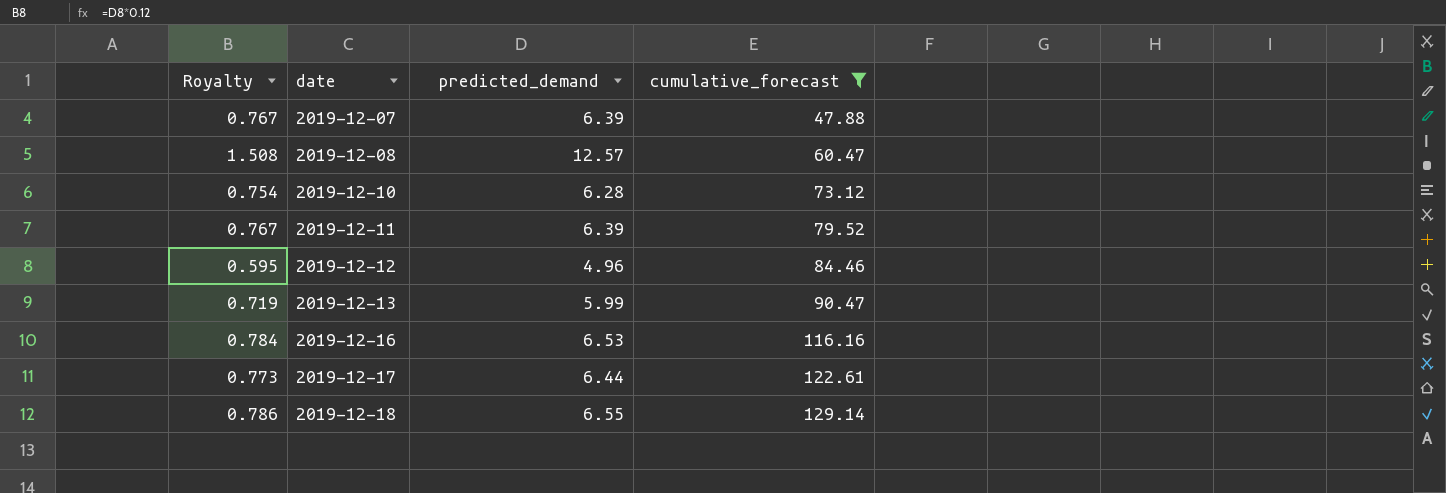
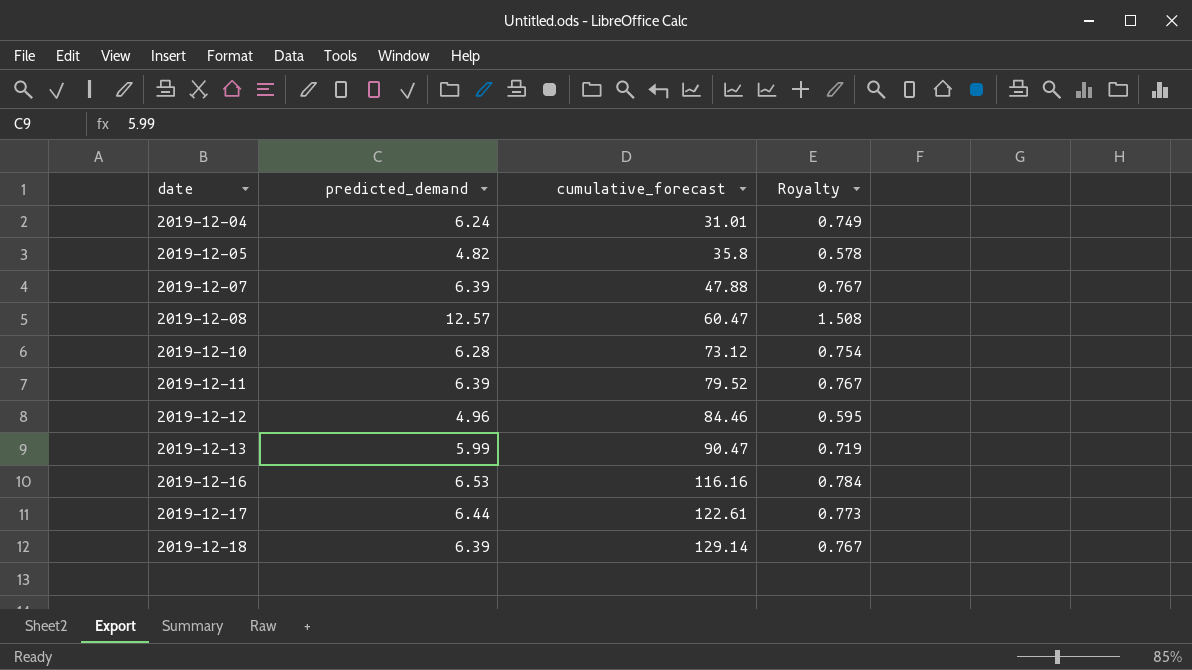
filter: cumulative_forecast >= 47.88 -> none
column Royalty | position: 1 -> 4
2019-12-18 | predicted_demand: 6.55 -> 6.39
2019-12-18 | Royalty: 0.786 -> 0.767

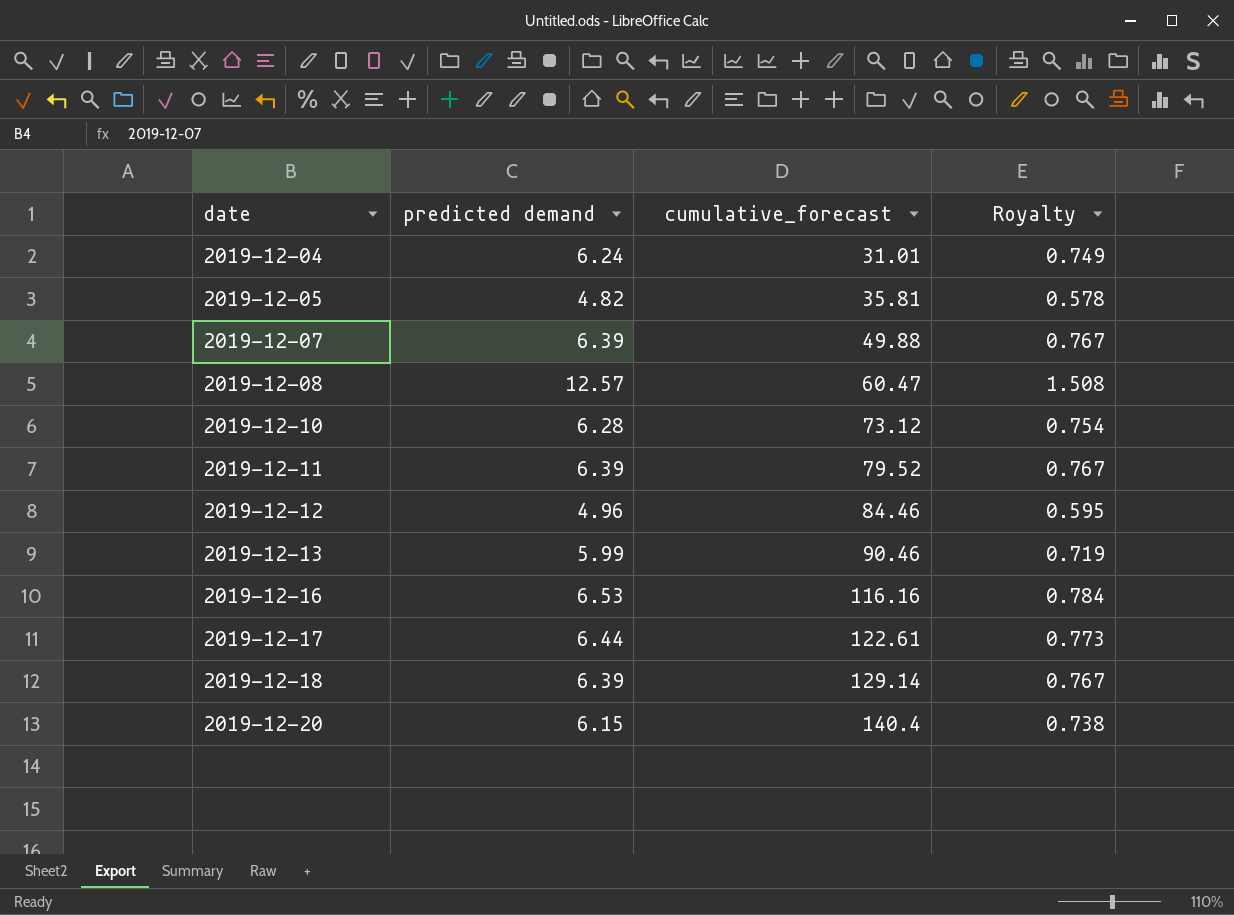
column name: predicted_demand -> predicted demand
2019-12-05 | cumulative_forecast: 35.8 -> 35.81
2019-12-07 | cumulative_forecast: 47.88 -> 49.88
2019-12-13 | cumulative_forecast: 90.47 -> 90.46
row 2019-12-20: none -> 6.15 | 140.4 | 0.738

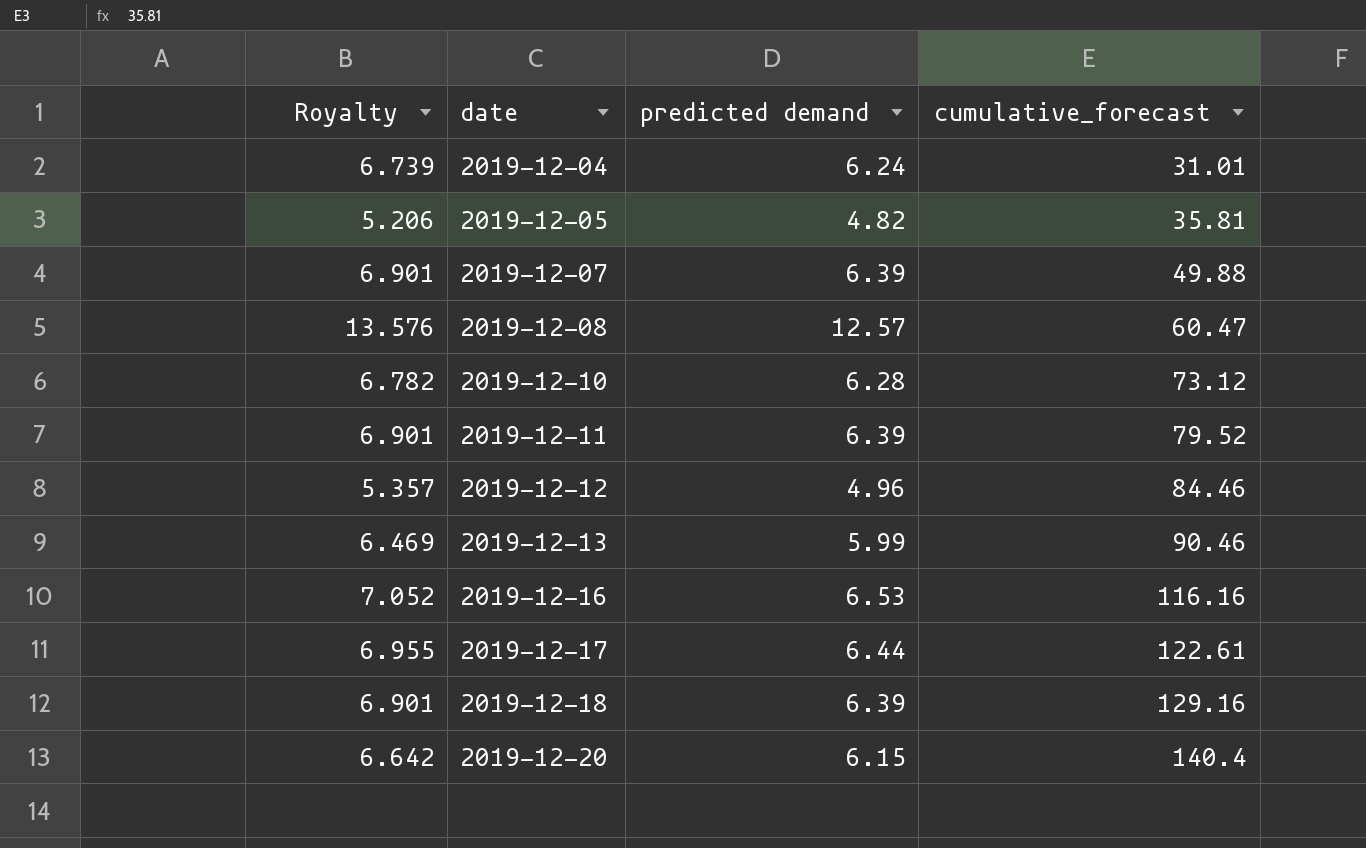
column Royalty | formula: [predicted demand] * 0.12 -> [predicted demand] * 1.08
column Royalty | position: 4 -> 1
2019-12-18 | cumulative_forecast: 129.14 -> 129.16

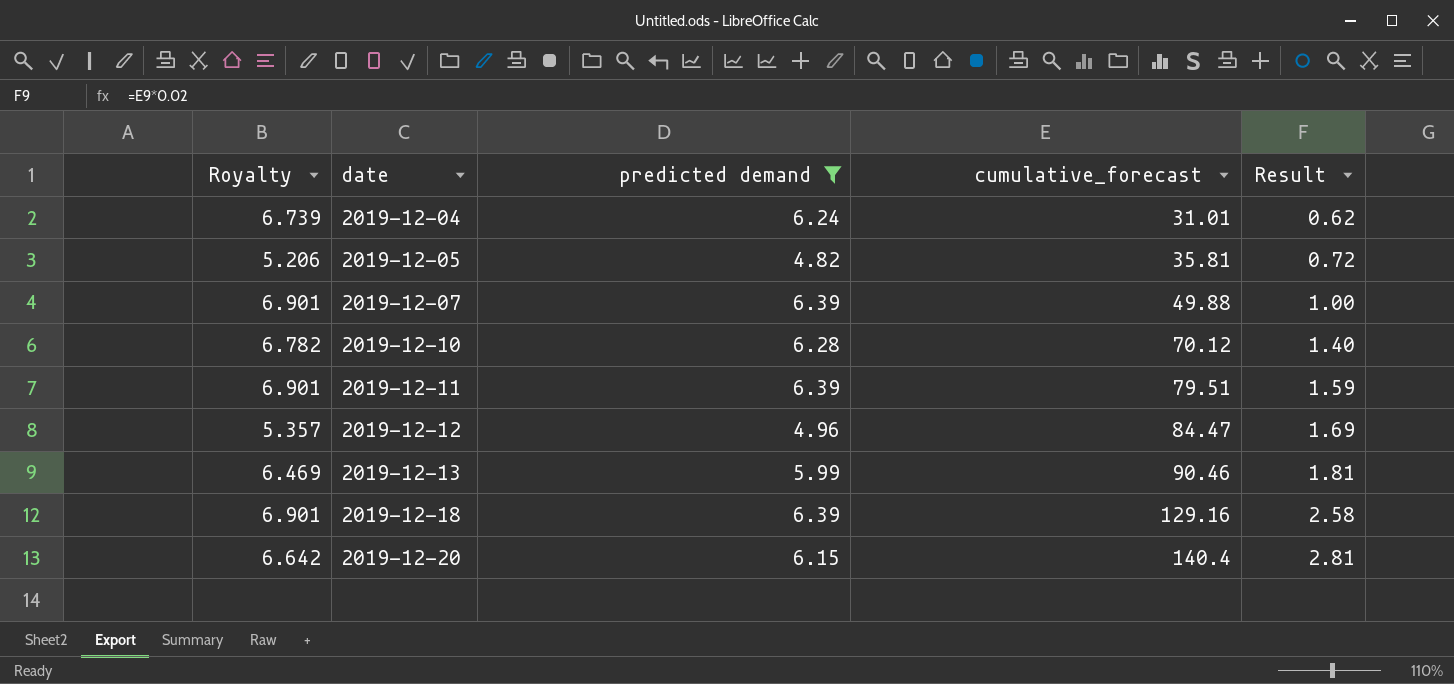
filter: none -> predicted demand <= 6.39
column Result | formula: none -> [cumulative_forecast] * 0.02
2019-12-10 | cumulative_forecast: 73.12 -> 70.12
2019-12-11 | cumulative_forecast: 79.52 -> 79.51
2019-12-12 | cumulative_forecast: 84.46 -> 84.47

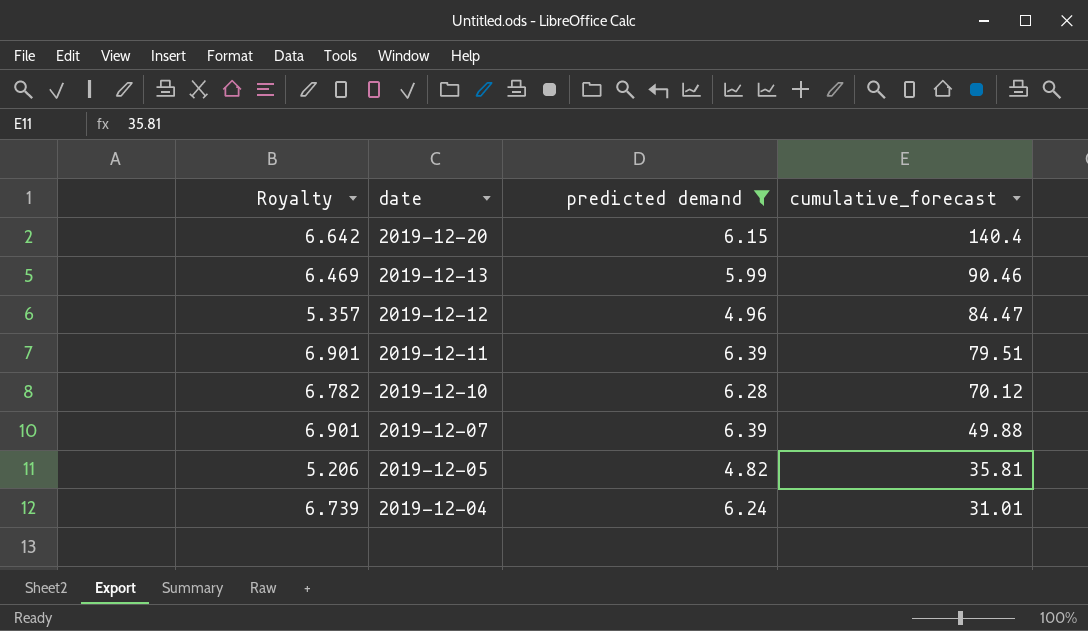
row order: date ascending -> date descending
column Result | formula: [cumulative_forecast] * 0.02 -> none
row 2019-12-18: 6.901 | 6.39 | 129.16 | 2.58 -> none

